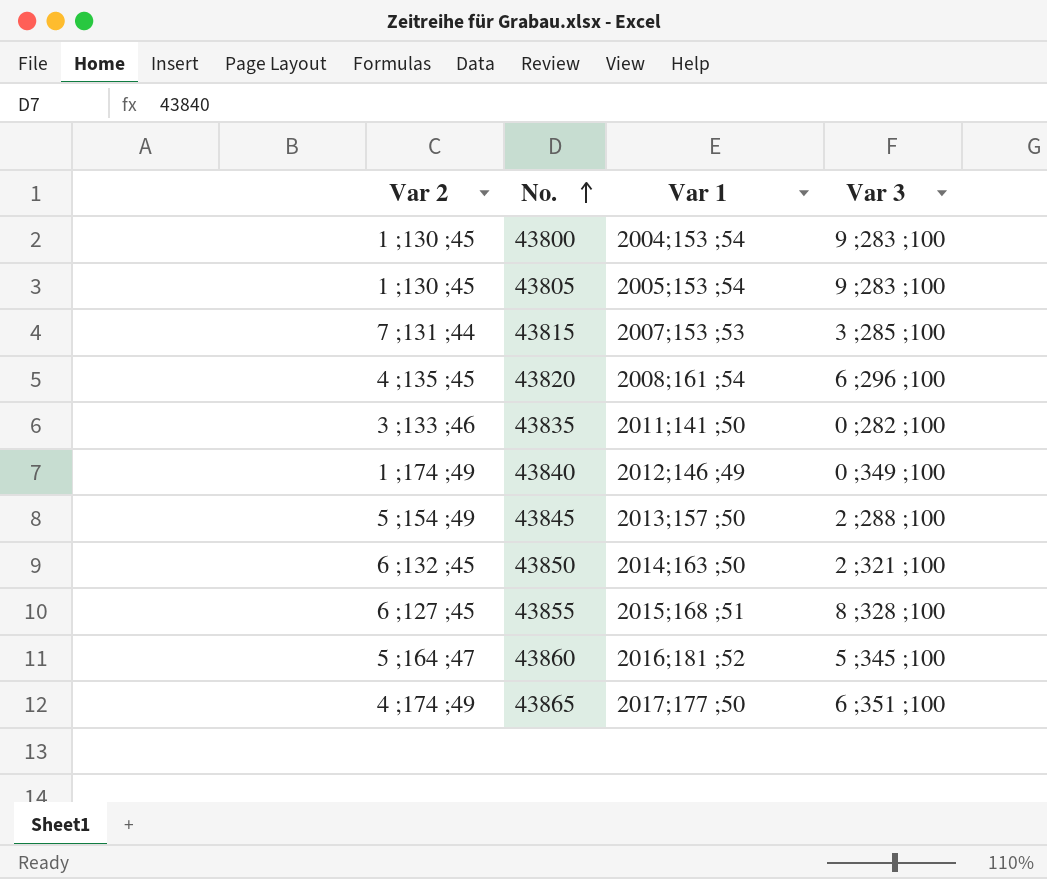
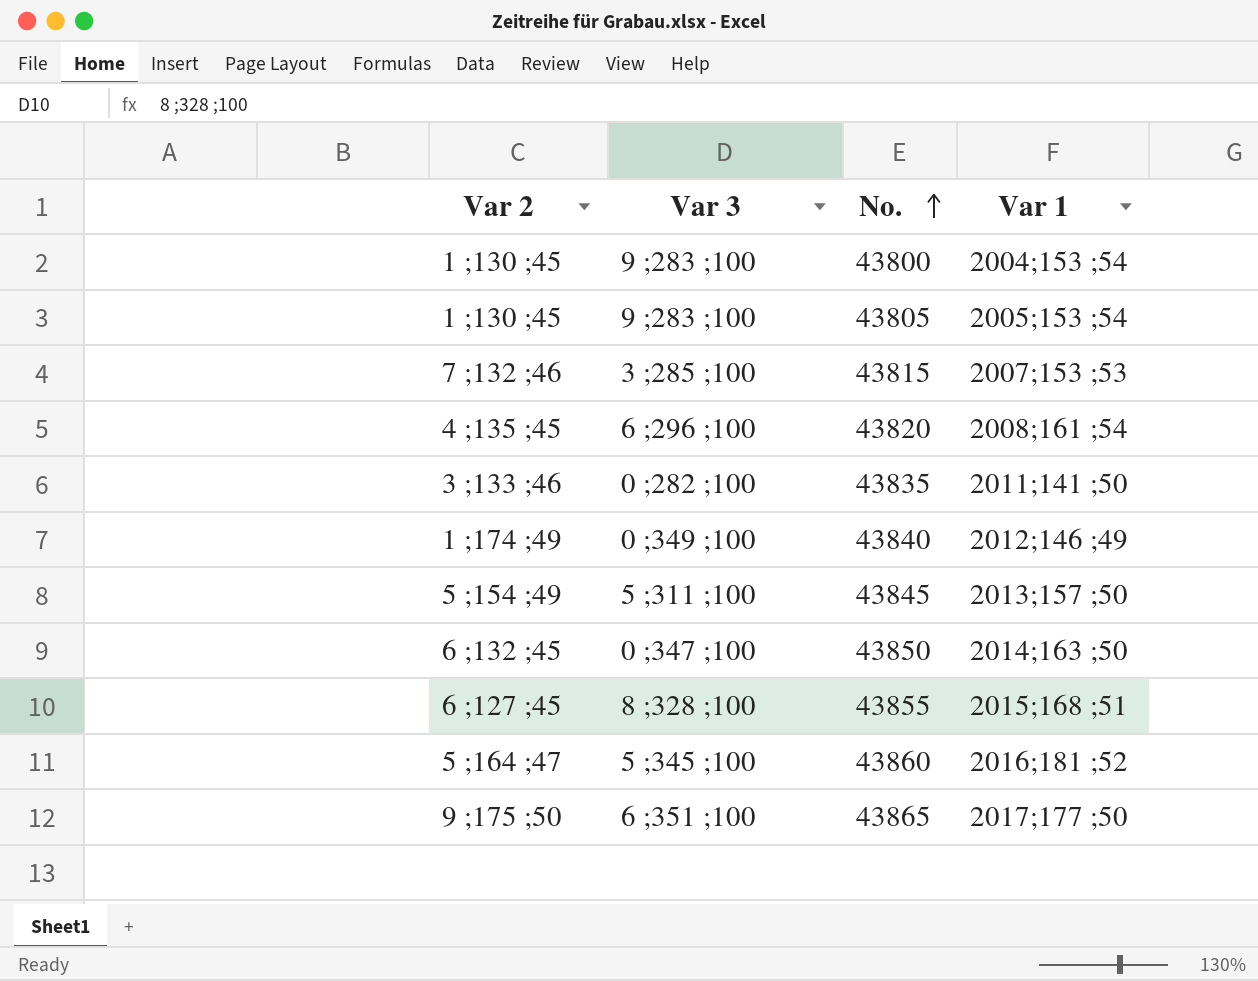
column Var 3 | position: 4 -> 2
43815 | Var 2: 7 ;131 ;44 -> 7 ;132 ;46
43845 | Var 3: 2 ;288 ;100 -> 5 ;311 ;100
43850 | Var 3: 2 ;321 ;100 -> 0 ;347 ;100
43865 | Var 2: 4 ;174 ;49 -> 9 ;175 ;50

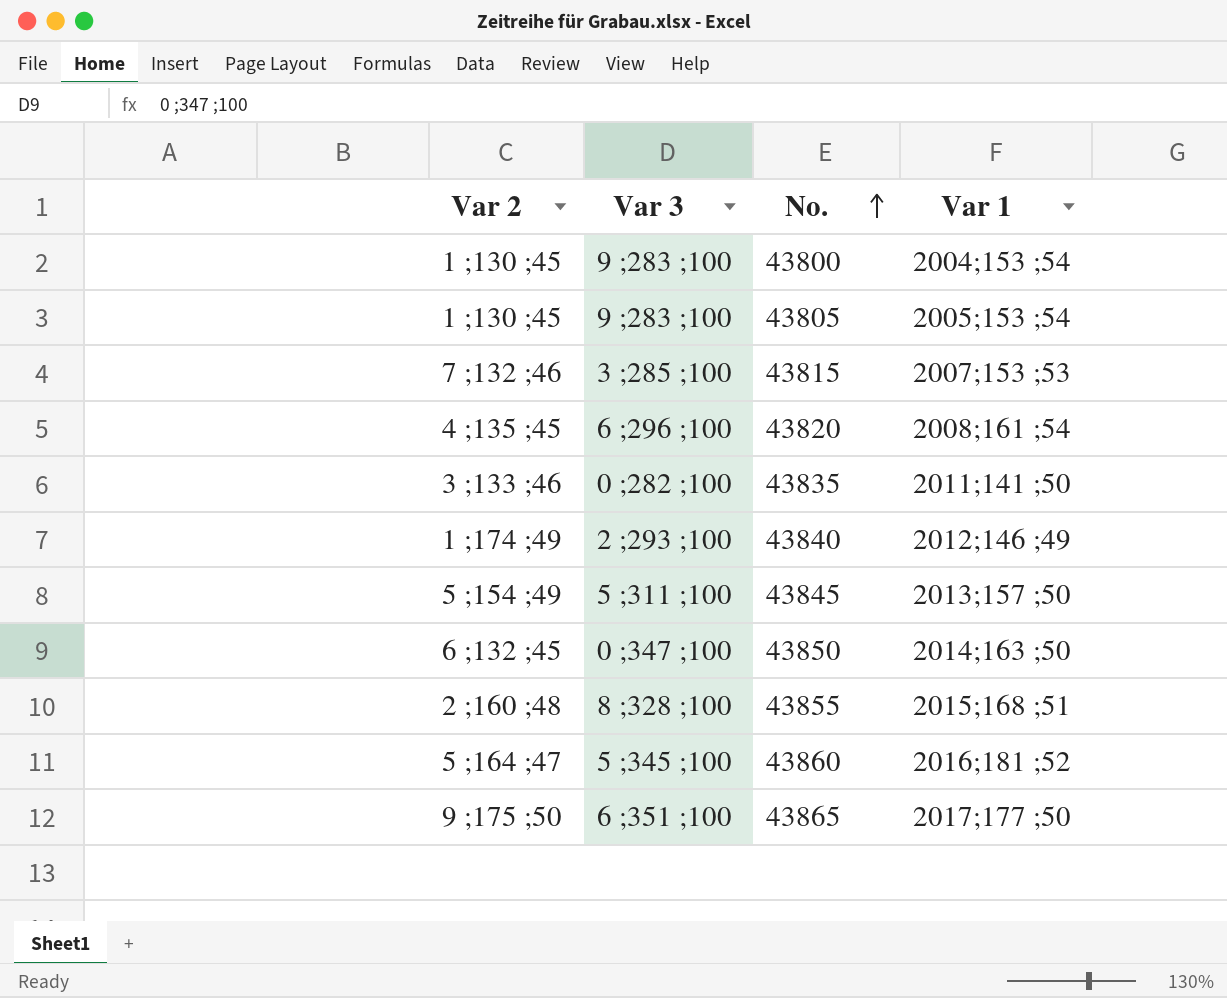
43840 | Var 3: 0 ;349 ;100 -> 2 ;293 ;100
43855 | Var 2: 6 ;127 ;45 -> 2 ;160 ;48

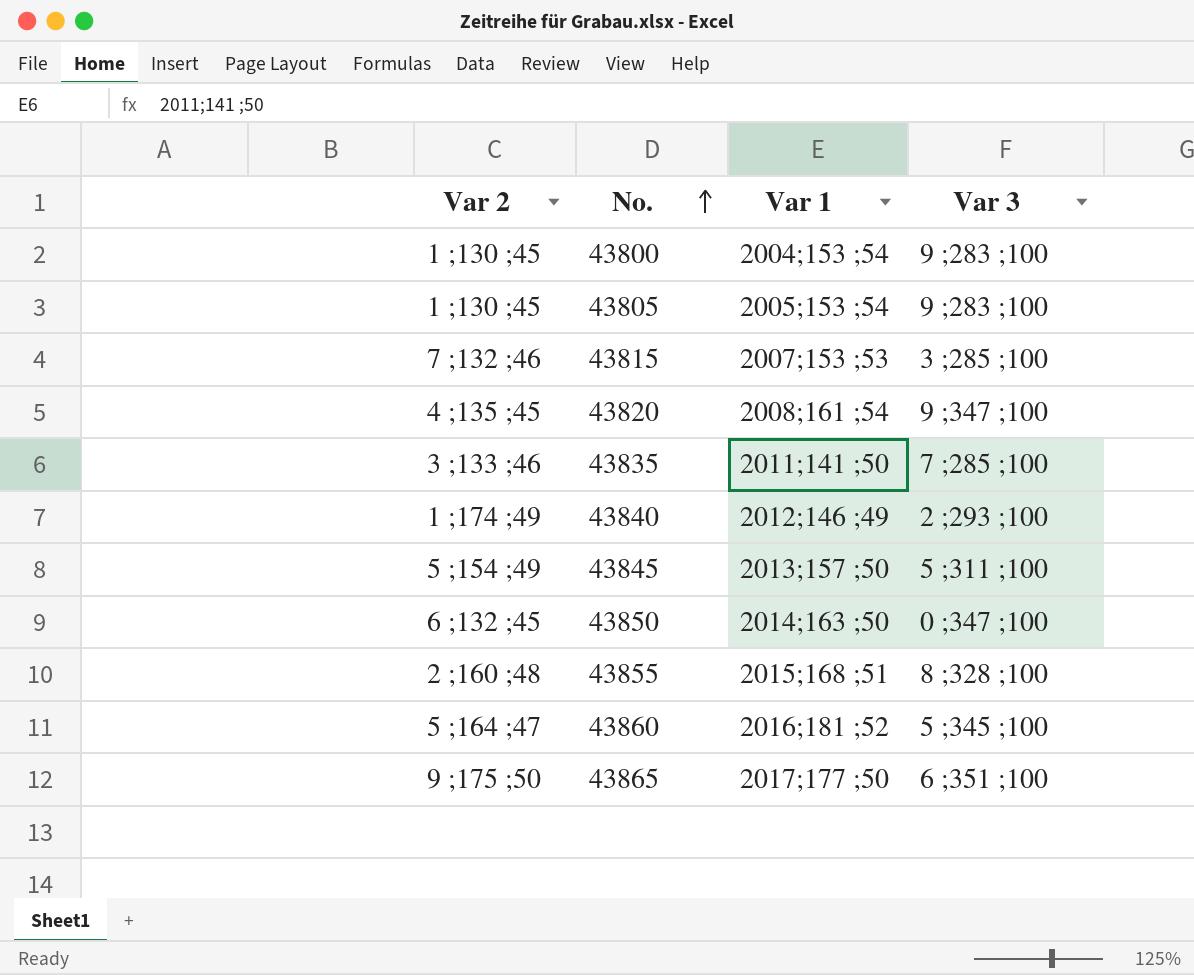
column Var 3 | position: 2 -> 4
43820 | Var 3: 6 ;296 ;100 -> 9 ;347 ;100
43835 | Var 3: 0 ;282 ;100 -> 7 ;285 ;100

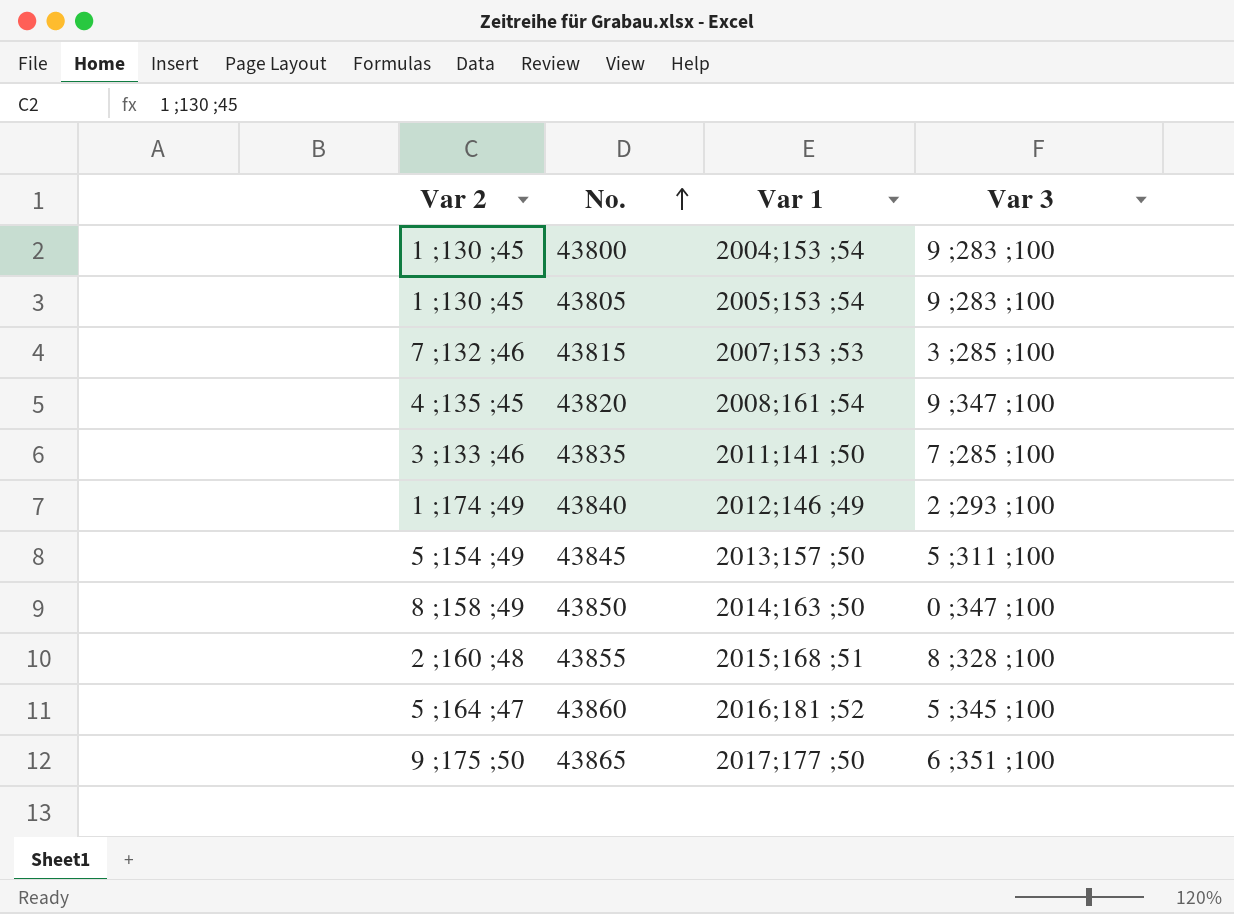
43850 | Var 2: 6 ;132 ;45 -> 8 ;158 ;49

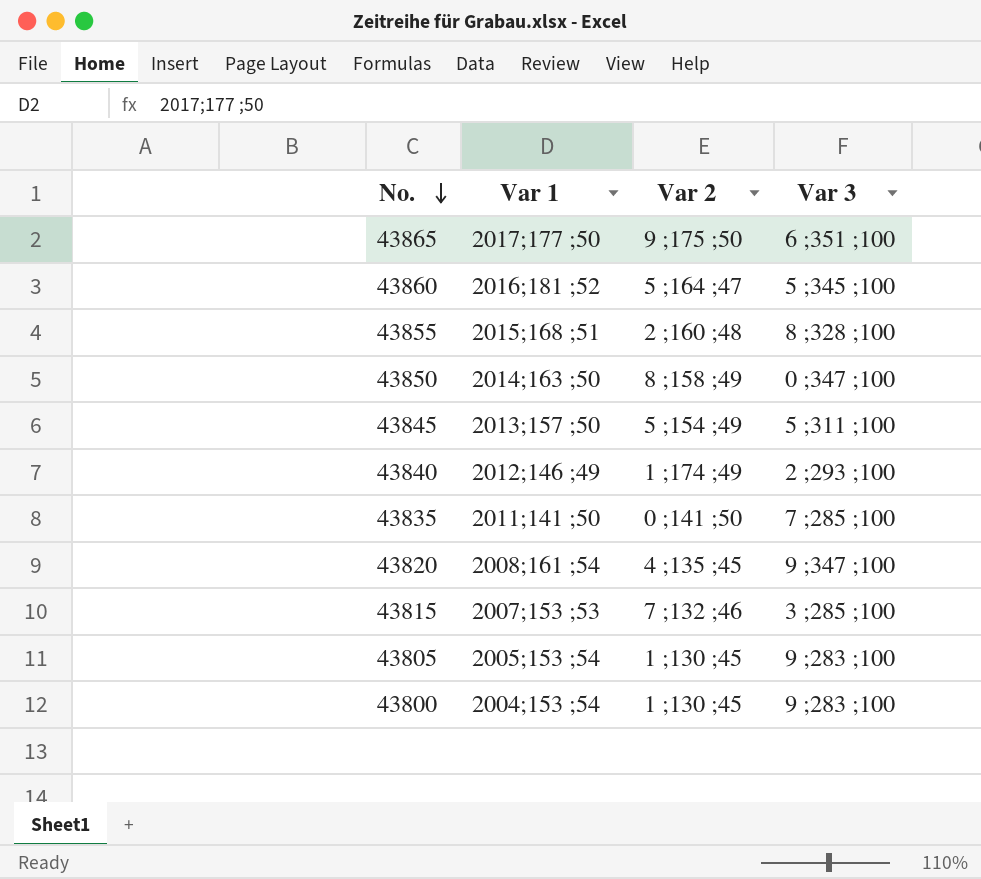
row order: No. ascending -> No. descending
column Var 2 | position: 1 -> 3
43835 | Var 2: 3 ;133 ;46 -> 0 ;141 ;50

